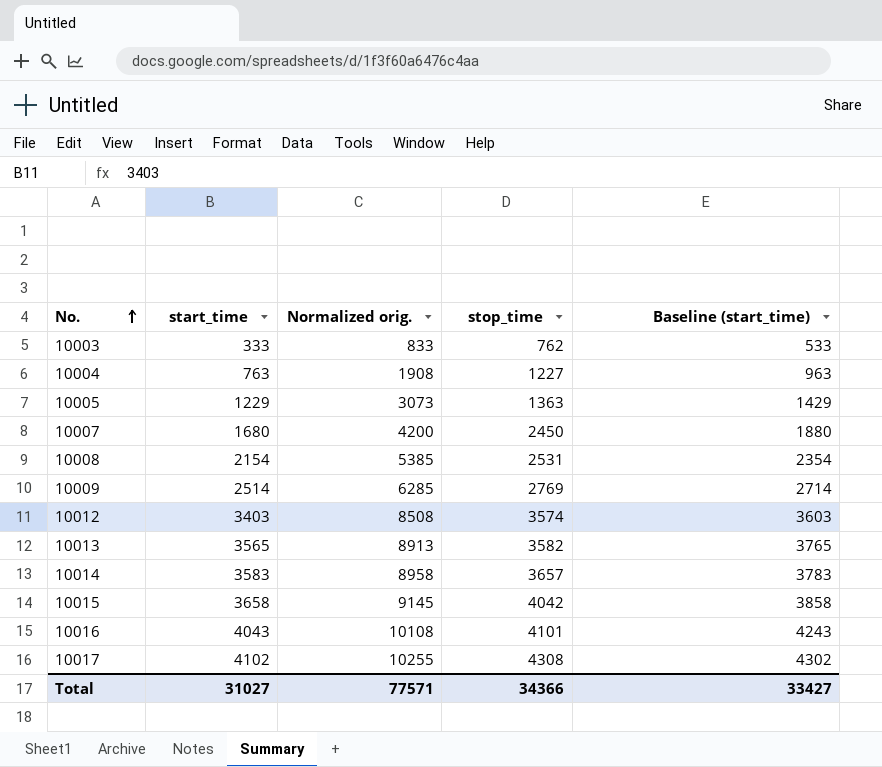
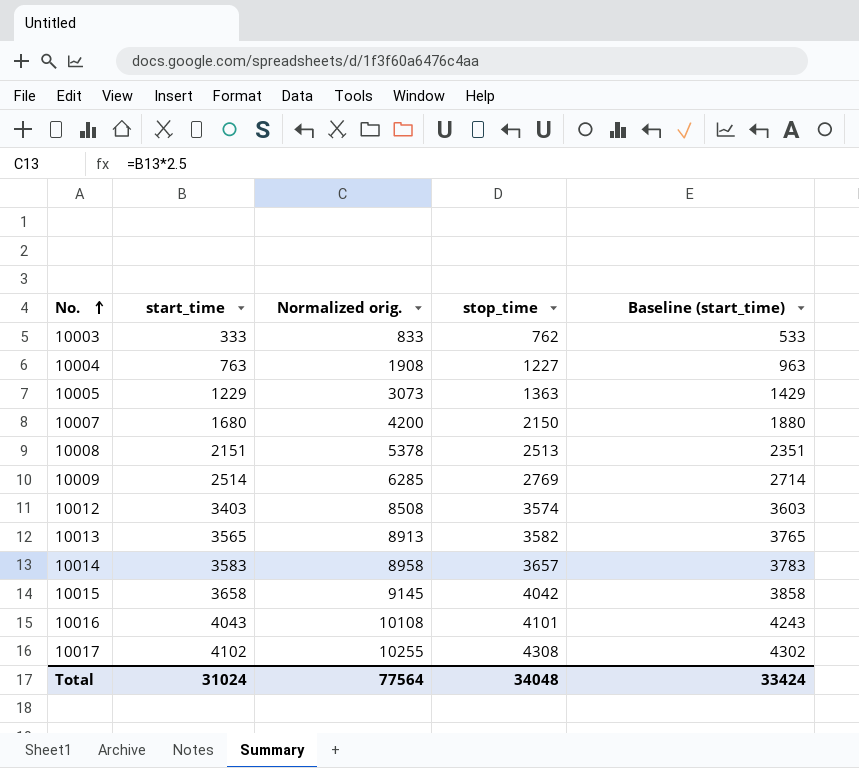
10007 | stop_time: 2450 -> 2150
10008 | start_time: 2154 -> 2151
10008 | Normalized orig.: 5385 -> 5378
10008 | stop_time: 2531 -> 2513
10008 | Baseline (start_time): 2354 -> 2351
Total | start_time: 31027 -> 31024
Total | Normalized orig.: 77571 -> 77564
Total | stop_time: 34366 -> 34048
Total | Baseline (start_time): 33427 -> 33424

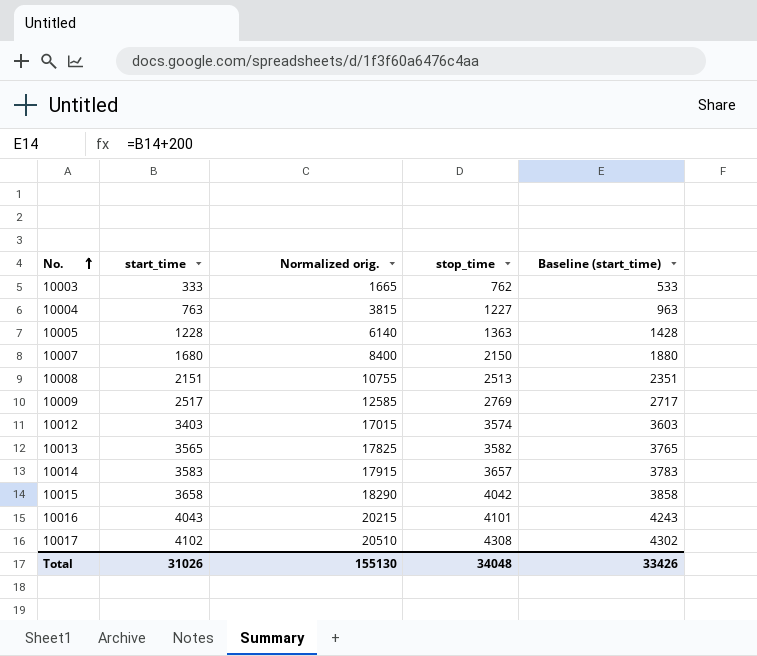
column Normalized orig. | formula: [start_time] * 2.5 -> [start_time] * 5
10005 | start_time: 1229 -> 1228
10005 | Baseline (start_time): 1429 -> 1428
10009 | start_time: 2514 -> 2517
10009 | Baseline (start_time): 2714 -> 2717
Total | start_time: 31024 -> 31026
Total | Normalized orig.: 77564 -> 155130
Total | Baseline (start_time): 33424 -> 33426

